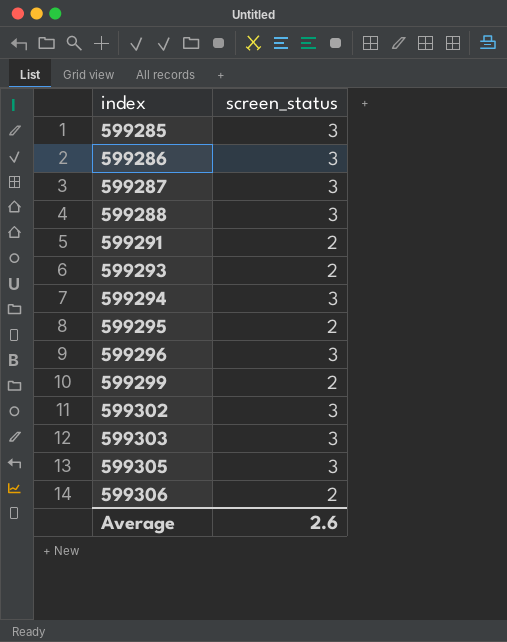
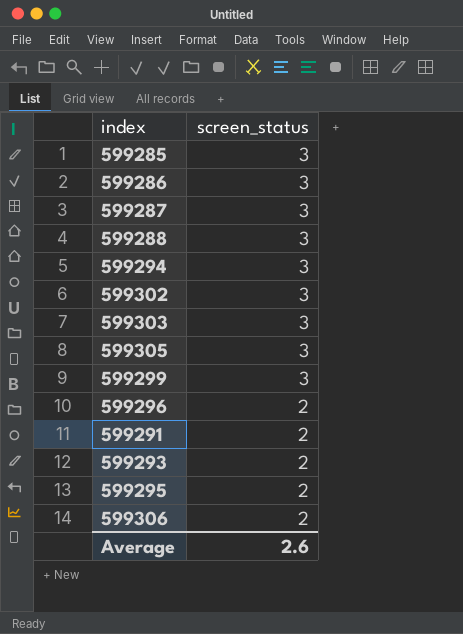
row order: index ascending -> screen_status descending
599299 | screen_status: 2 -> 3
599296 | screen_status: 3 -> 2

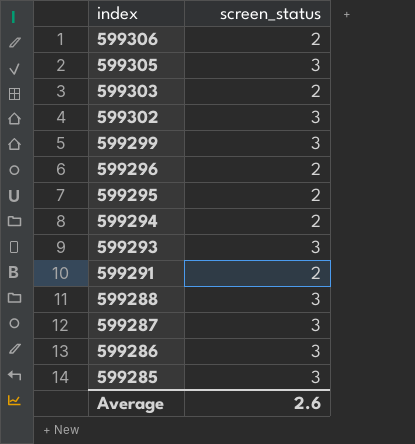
row order: screen_status descending -> index descending
599303 | screen_status: 3 -> 2
599294 | screen_status: 3 -> 2
599293 | screen_status: 2 -> 3

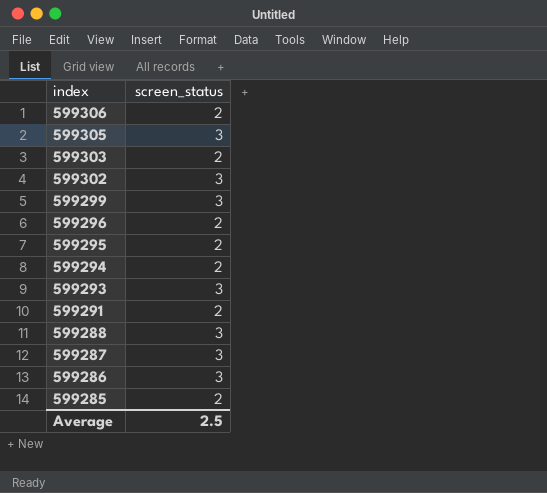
599285 | screen_status: 3 -> 2
Average | screen_status: 2.6 -> 2.5

